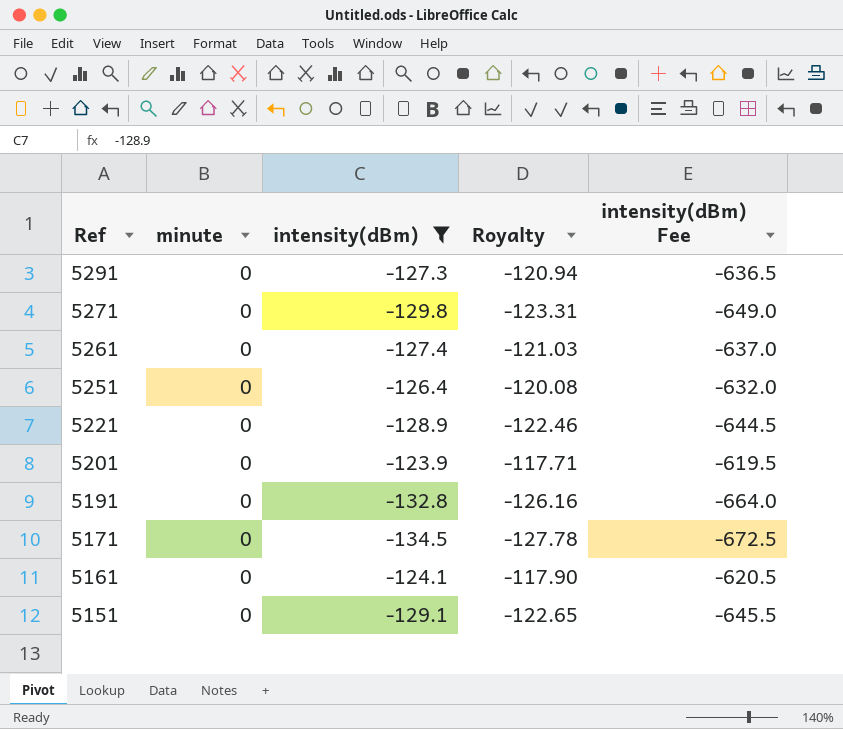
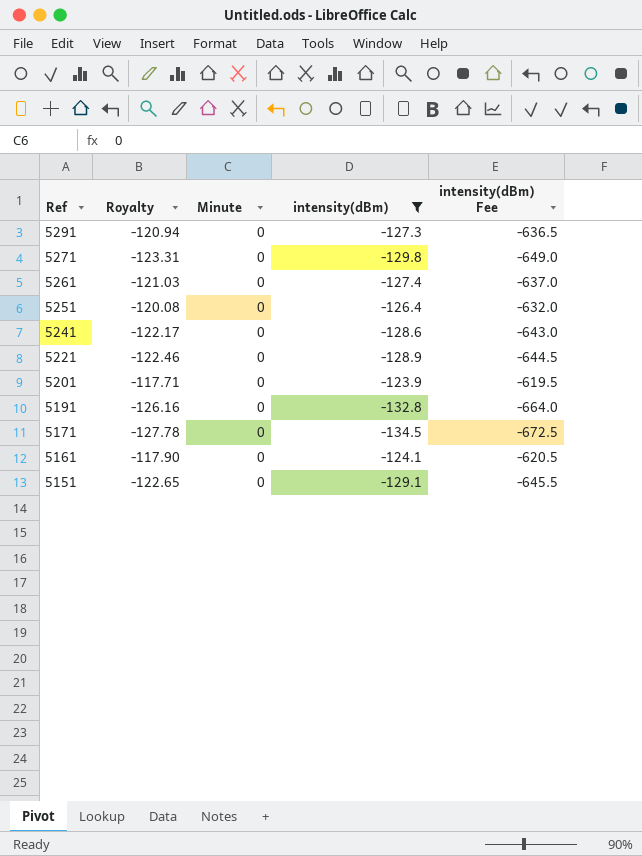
column Royalty | position: 4 -> 2
column name: minute -> Minute
row 5241: none -> -122.17 | 0 | -128.6 | -643.0

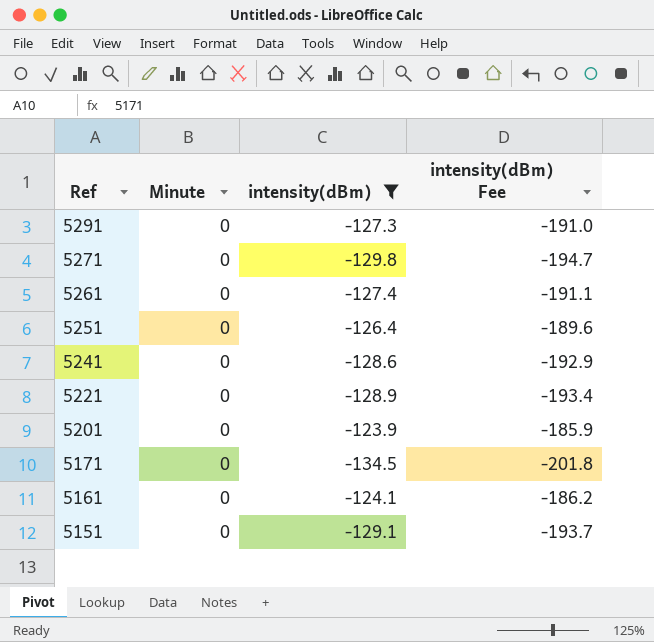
column Royalty | formula: [intensity(dBm)] * 0.95 -> none
column intensity(dBm) Fee | formula: [intensity(dBm)] * 5 -> [intensity(dBm)] * 1.5
row 5191: -126.16 | 0 | -132.8 | -664.0 -> none

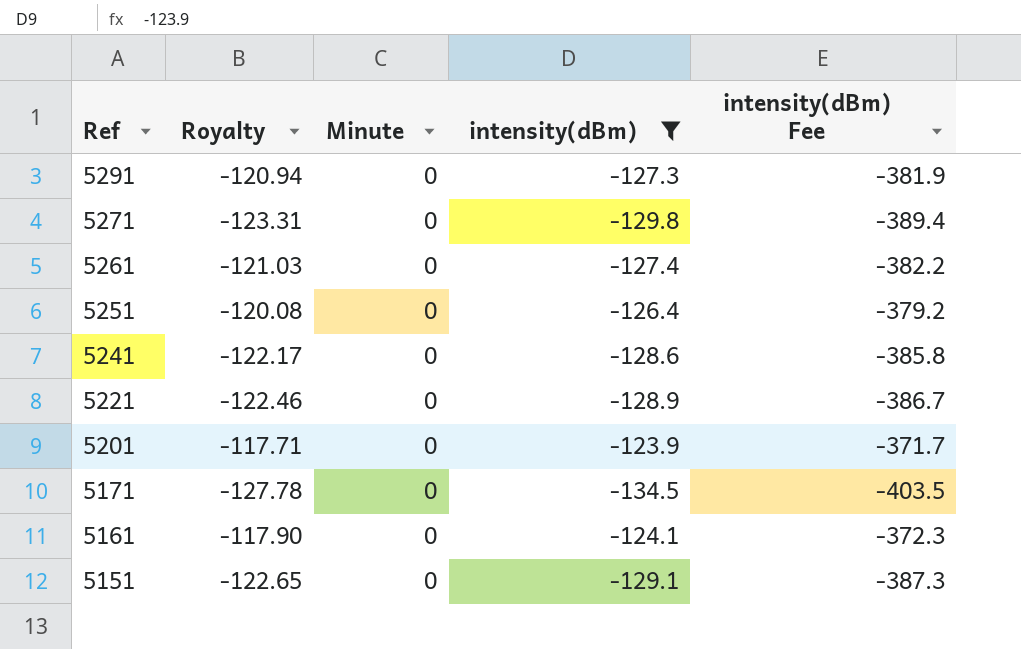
column Royalty | formula: none -> [intensity(dBm)] * 0.95
column intensity(dBm) Fee | formula: [intensity(dBm)] * 1.5 -> [intensity(dBm)] * 3

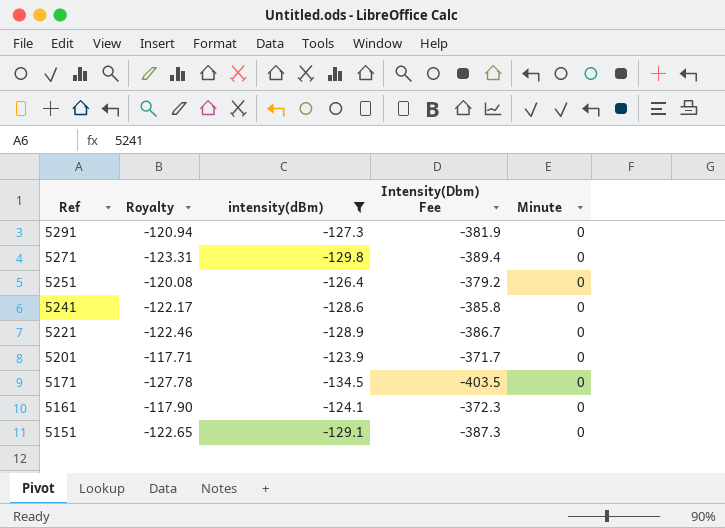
column name: intensity(dBm) Fee -> Intensity(Dbm) Fee
column Minute | position: 3 -> 5
row 5261: -121.03 | 0 | -127.4 | -382.2 -> none

